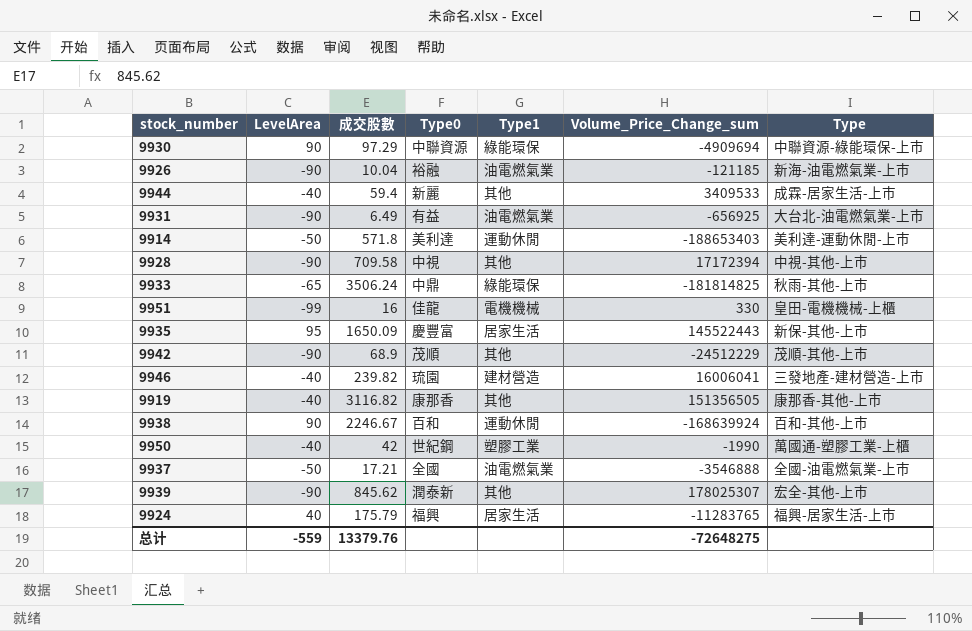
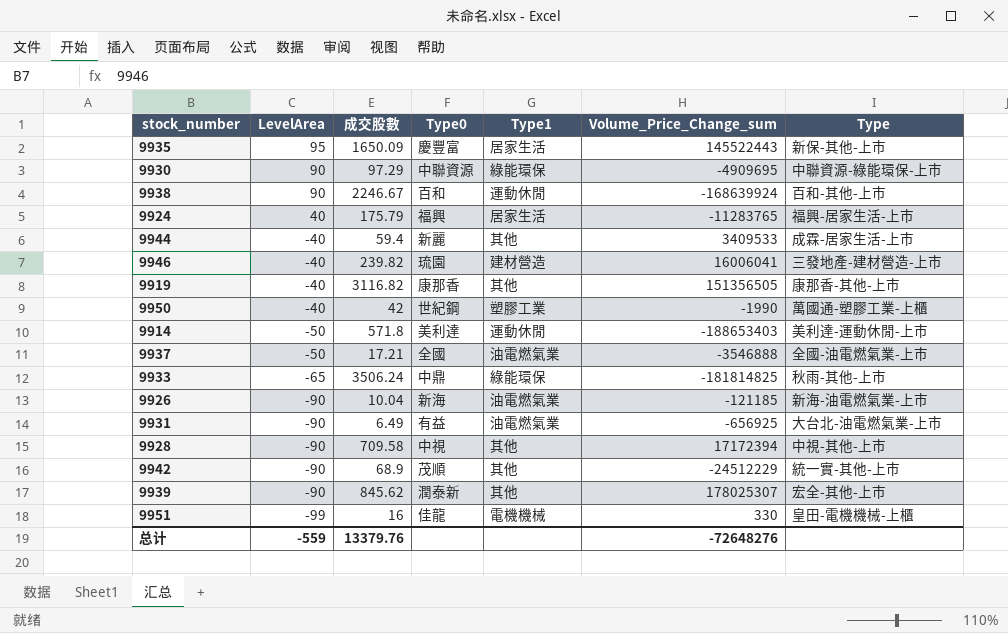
row order: none -> LevelArea descending
9930 | Volume_Price_Change_sum: -4909694 -> -4909695
9926 | Type0: 裕融 -> 新海
9942 | Type: 茂順-其他-上市 -> 統一實-其他-上市
总计 | Volume_Price_Change_sum: -72648275 -> -72648276

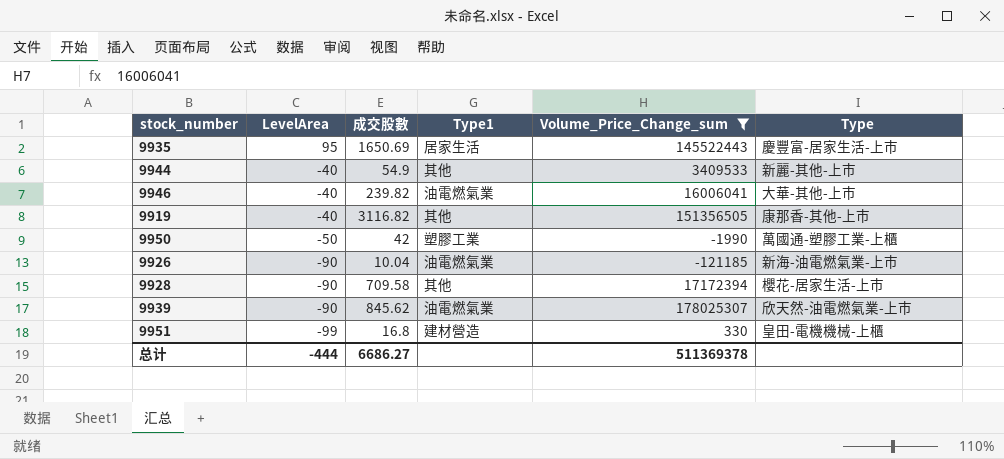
filter: none -> Volume_Price_Change_sum >= -121185
column Type0 | position: 4 -> none
9935 | 成交股數: 1650.09 -> 1650.69
9935 | Type: 新保-其他-上市 -> 慶豐富-居家生活-上市
9944 | 成交股數: 59.4 -> 54.9
9944 | Type: 成霖-居家生活-上市 -> 新麗-其他-上市
9946 | Type1: 建材營造 -> 油電燃氣業
9946 | Type: 三發地產-建材營造-上市 -> 大華-其他-上市
9950 | LevelArea: -40 -> -50
9928 | Type: 中視-其他-上市 -> 櫻花-居家生活-上市
9939 | Type1: 其他 -> 油電燃氣業
9939 | Type: 宏全-其他-上市 -> 欣天然-油電燃氣業-上市
9951 | 成交股數: 16 -> 16.8
9951 | Type1: 電機機械 -> 建材營造
总计 | LevelArea: -559 -> -444
总计 | 成交股數: 13379.76 -> 6686.27
总计 | Volume_Price_Change_sum: -72648276 -> 511369378

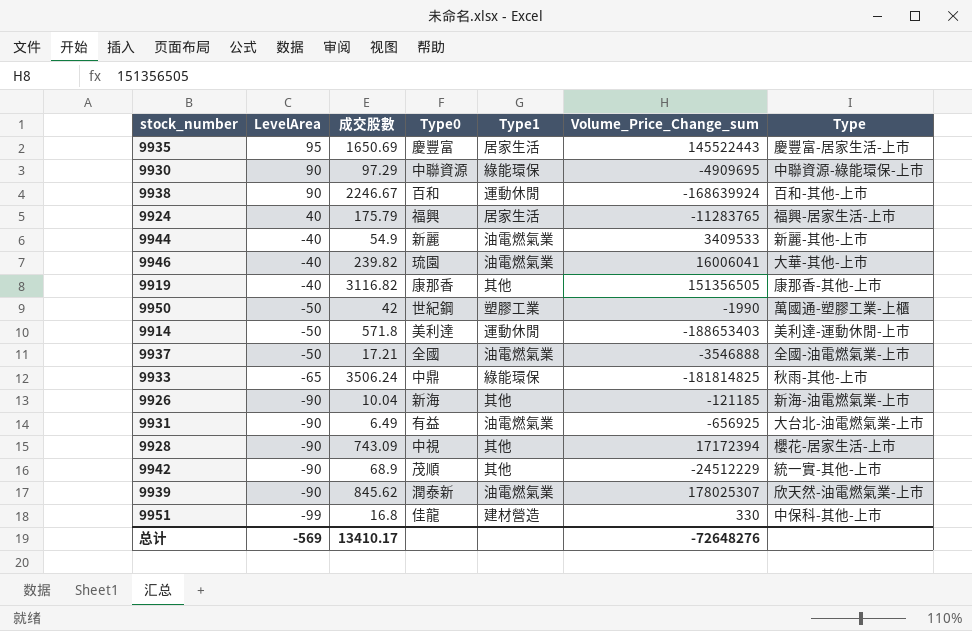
filter: Volume_Price_Change_sum >= -121185 -> none
column Type0 | position: none -> 4
9944 | Type1: 其他 -> 油電燃氣業
9926 | Type1: 油電燃氣業 -> 其他
9928 | 成交股數: 709.58 -> 743.09
9951 | Type: 皇田-電機機械-上櫃 -> 中保科-其他-上市
总计 | LevelArea: -444 -> -569
总计 | 成交股數: 6686.27 -> 13410.17
总计 | Volume_Price_Change_sum: 511369378 -> -72648276

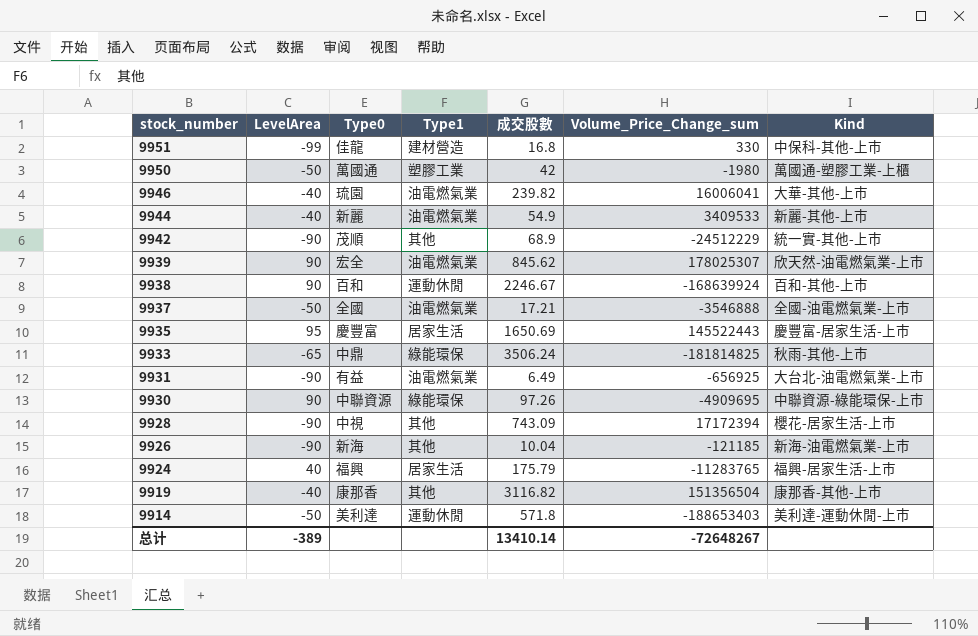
row order: LevelArea descending -> stock_number descending
column 成交股數 | position: 3 -> 5
column name: Type -> Kind
9950 | Type0: 世紀鋼 -> 萬國通
9950 | Volume_Price_Change_sum: -1990 -> -1980
9939 | LevelArea: -90 -> 90
9939 | Type0: 潤泰新 -> 宏全
9930 | 成交股數: 97.29 -> 97.26
9919 | Volume_Price_Change_sum: 151356505 -> 151356504
总计 | LevelArea: -569 -> -389
总计 | 成交股數: 13410.17 -> 13410.14
总计 | Volume_Price_Change_sum: -72648276 -> -72648267

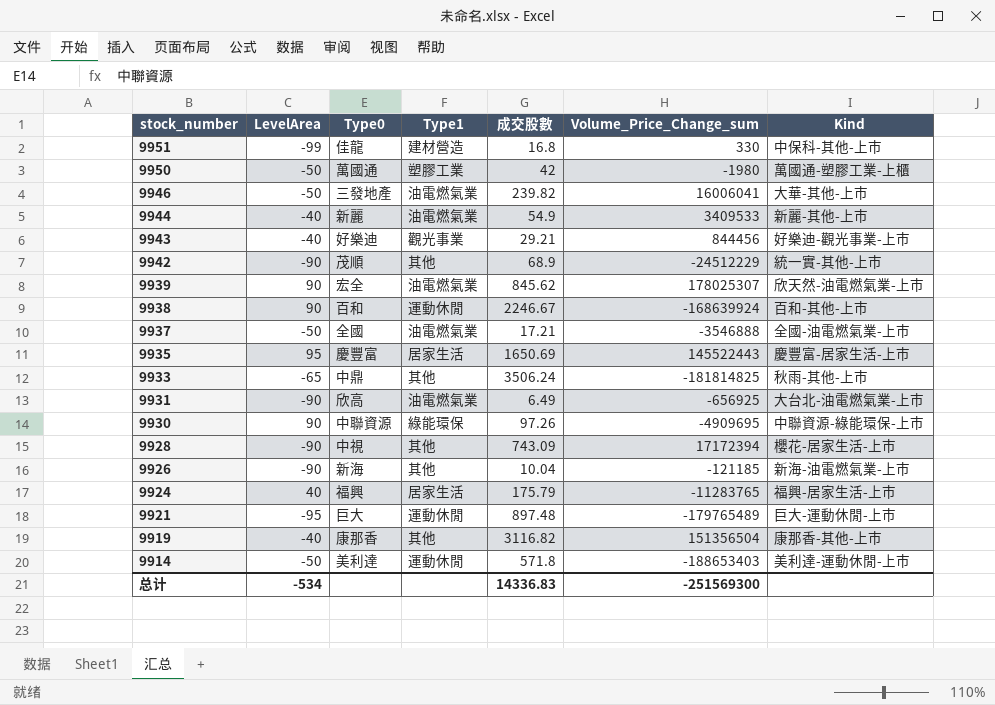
9946 | LevelArea: -40 -> -50
9946 | Type0: 琉園 -> 三發地產
row 9943: none -> -40 | 好樂迪 | 觀光事業 | 29.21 | 844456 | 好樂迪-觀光事業-上市
9933 | Type1: 綠能環保 -> 其他
9931 | Type0: 有益 -> 欣高
row 9921: none -> -95 | 巨大 | 運動休閒 | 897.48 | -179765489 | 巨大-運動休閒-上市
总计 | LevelArea: -389 -> -534
总计 | 成交股數: 13410.14 -> 14336.83
总计 | Volume_Price_Change_sum: -72648267 -> -251569300

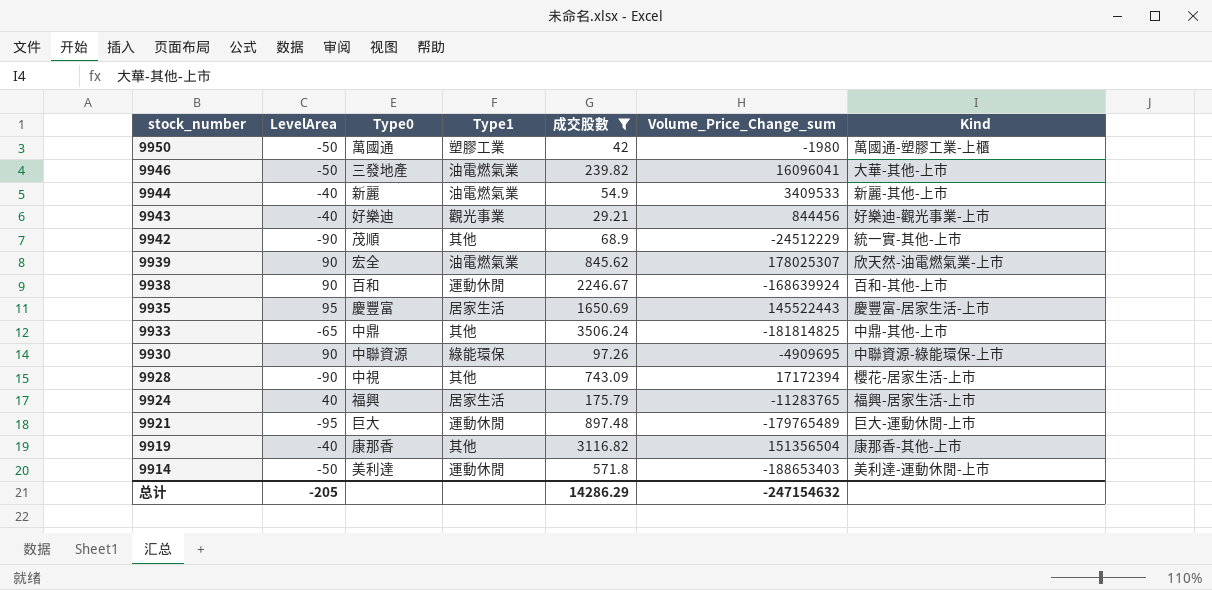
filter: none -> 成交股數 >= 29.21
9946 | Volume_Price_Change_sum: 16006041 -> 16096041
9933 | Kind: 秋雨-其他-上市 -> 中鼎-其他-上市
总计 | LevelArea: -534 -> -205
总计 | 成交股數: 14336.83 -> 14286.29
总计 | Volume_Price_Change_sum: -251569300 -> -247154632

